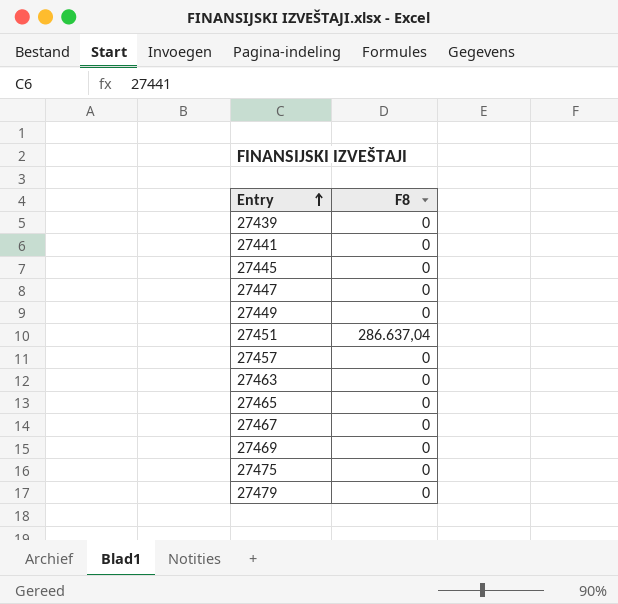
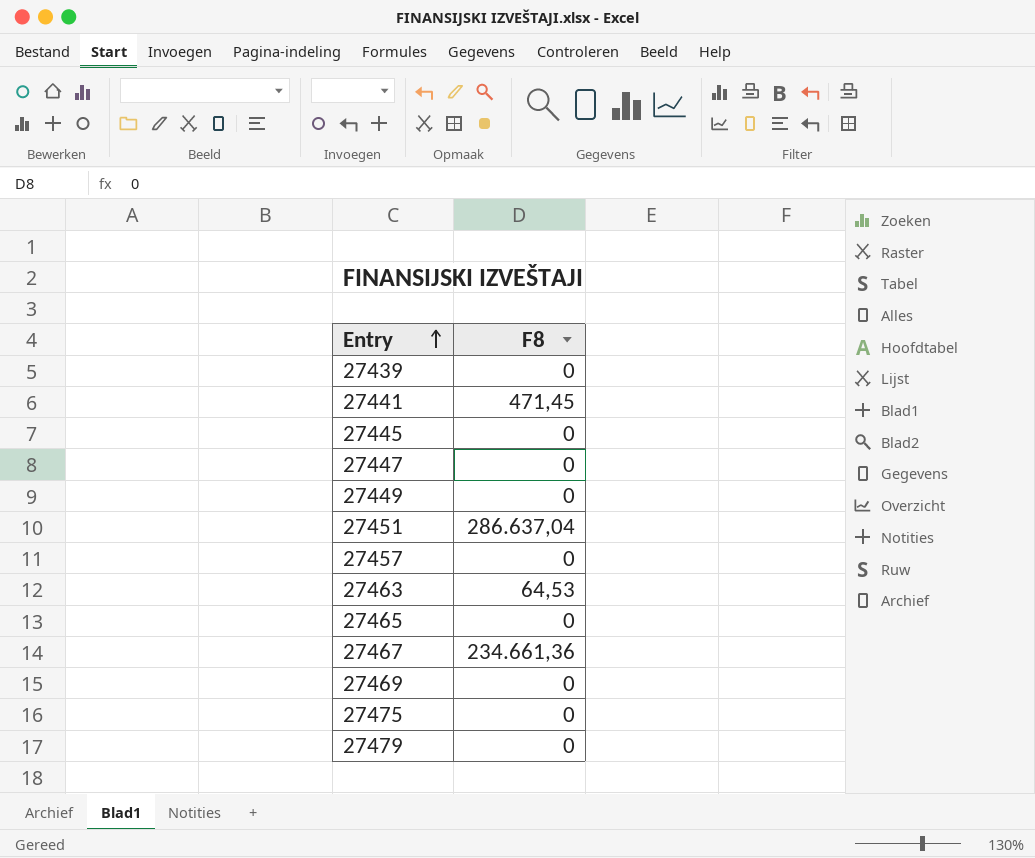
27441 | F8: 0 -> 471,45
27463 | F8: 0 -> 64,53
27467 | F8: 0 -> 234.661,36

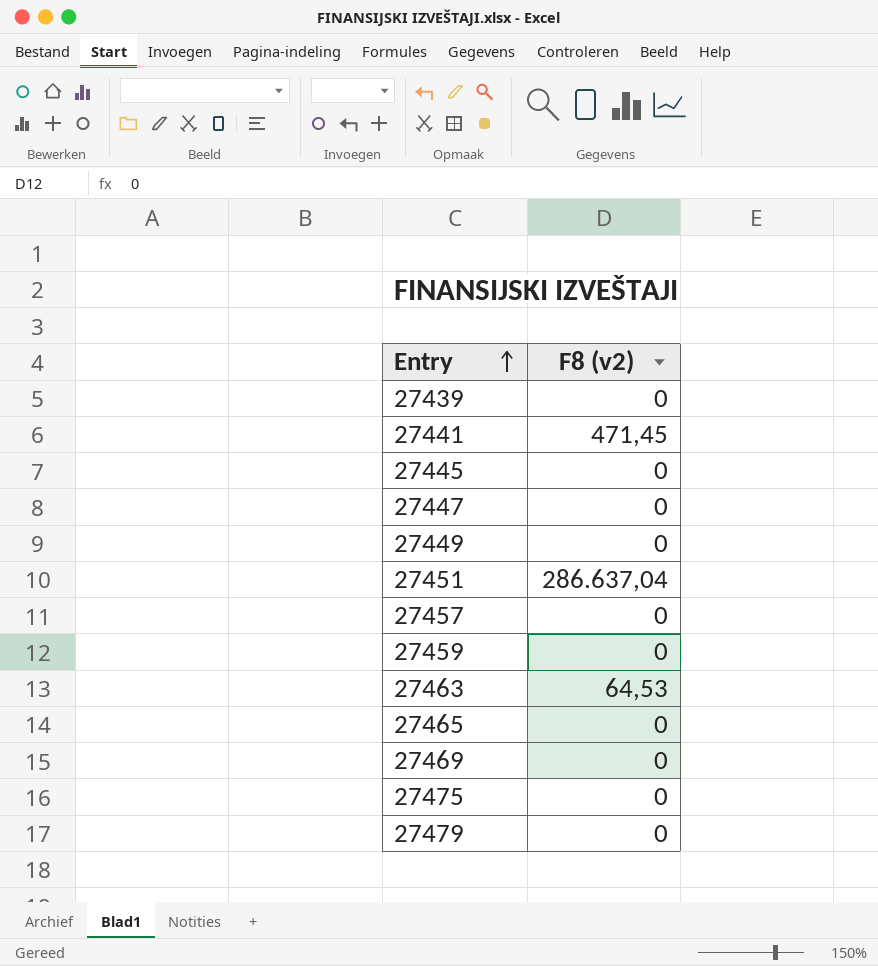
column name: F8 -> F8 (v2)
row 27467: 234.661,36 -> none
row 27459: none -> 0

